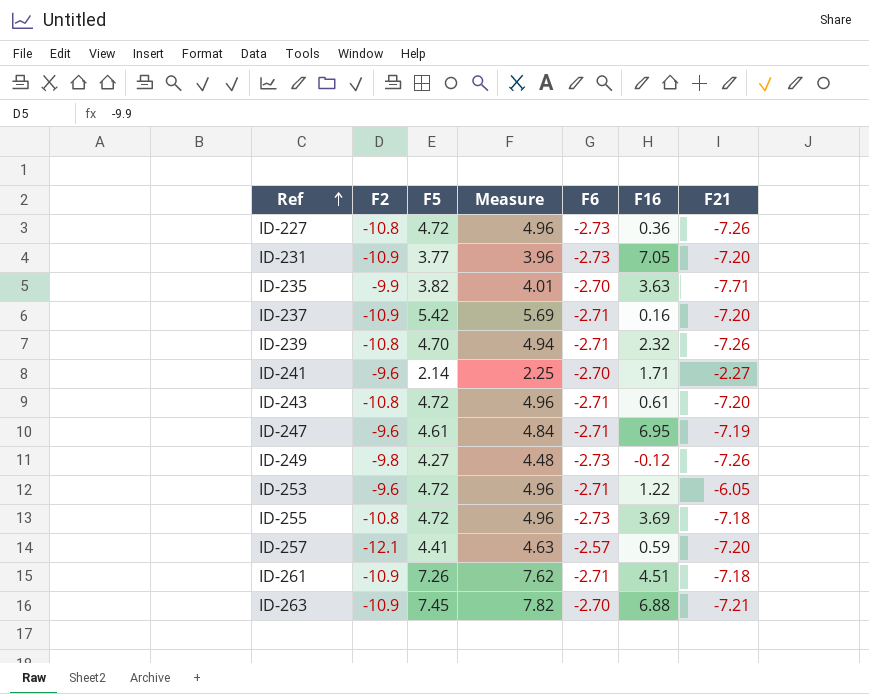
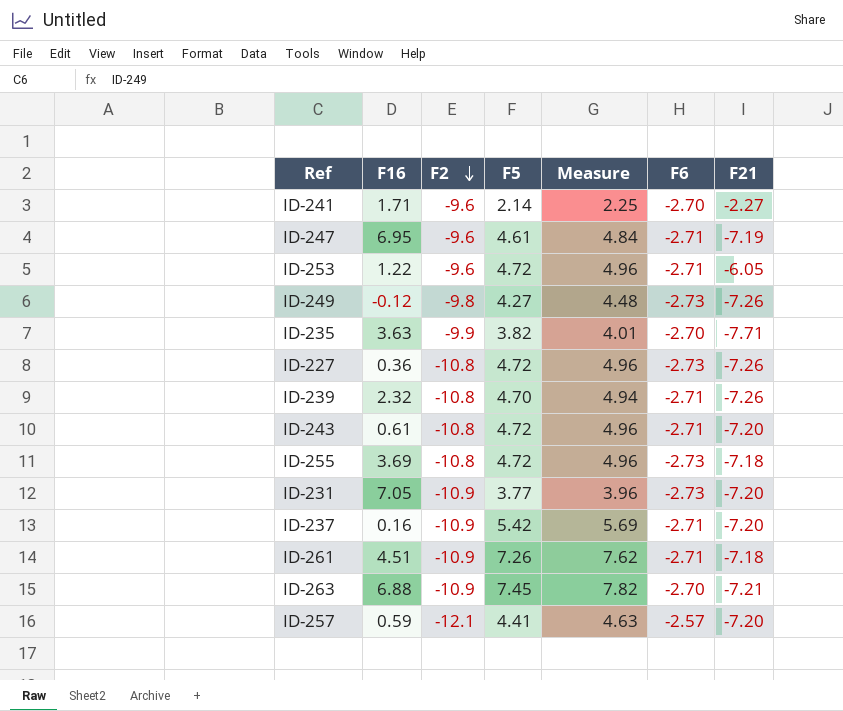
row order: Ref ascending -> F2 descending
column F16 | position: 6 -> 2

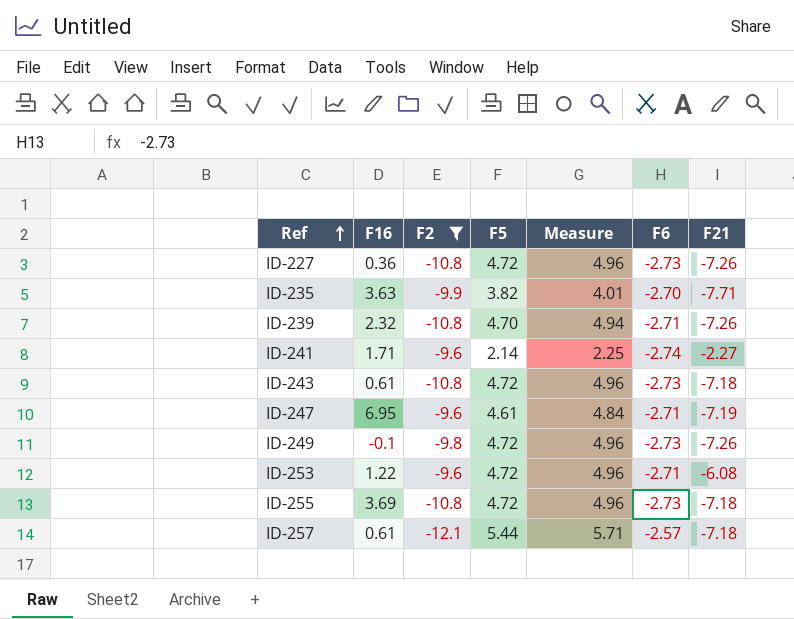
filter: none -> F2 != -10.9
row order: F2 descending -> Ref ascending
ID-241 | F6: -2.70 -> -2.74
ID-243 | F6: -2.71 -> -2.73
ID-243 | F21: -7.20 -> -7.18
ID-249 | F16: -0.12 -> -0.1
ID-249 | F5: 4.27 -> 4.72
ID-249 | Measure: 4.48 -> 4.96
ID-253 | F21: -6.05 -> -6.08
ID-257 | F16: 0.59 -> 0.61
ID-257 | F5: 4.41 -> 5.44
ID-257 | Measure: 4.63 -> 5.71
ID-257 | F21: -7.20 -> -7.18

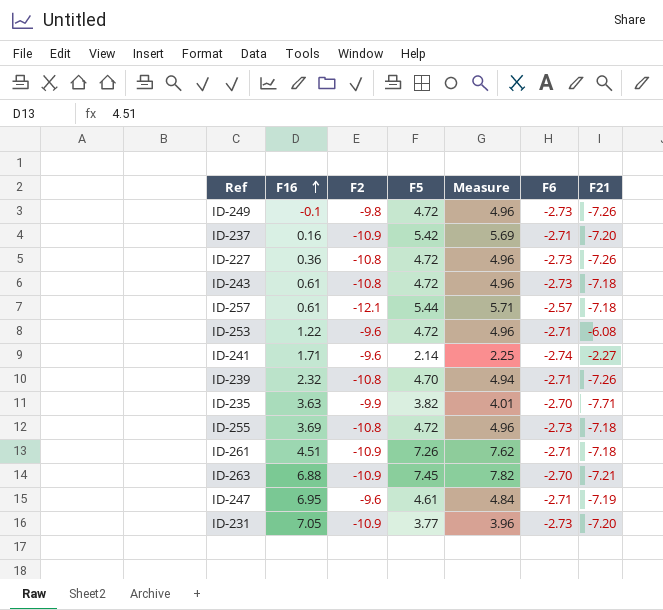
filter: F2 != -10.9 -> none
row order: Ref ascending -> F16 ascending

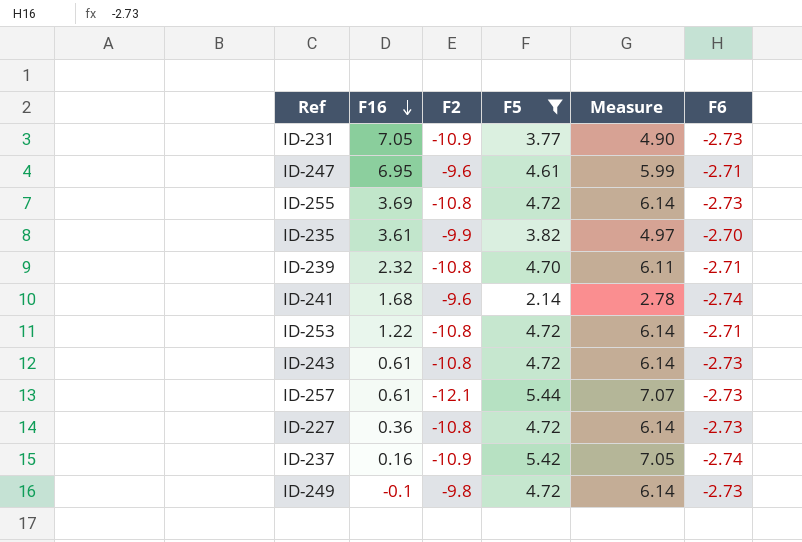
filter: none -> F5 <= 5.44
row order: F16 ascending -> F16 descending
column F21 | position: 7 -> none
column Measure | formula: [F5] * 1.05 -> [F5] * 1.3
ID-235 | F16: 3.63 -> 3.61
ID-241 | F16: 1.71 -> 1.68
ID-253 | F2: -9.6 -> -10.8
ID-257 | F6: -2.57 -> -2.73
ID-237 | F6: -2.71 -> -2.74

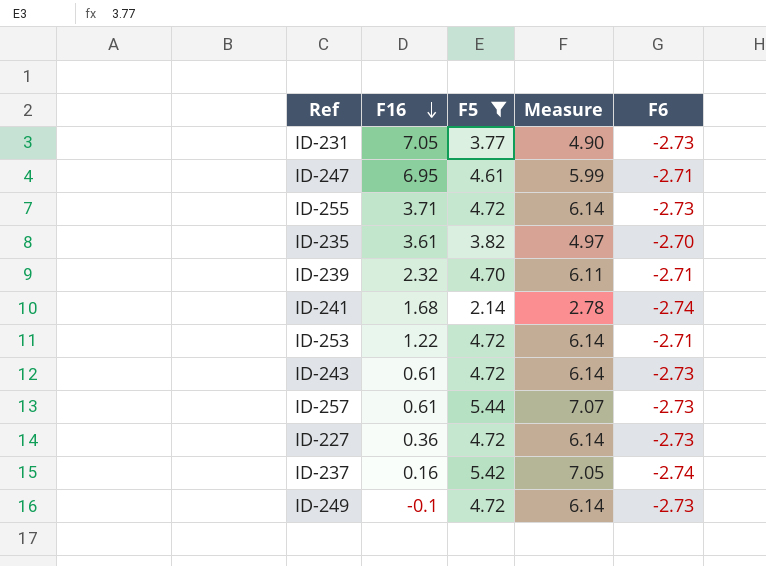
column F2 | position: 3 -> none
ID-255 | F16: 3.69 -> 3.71

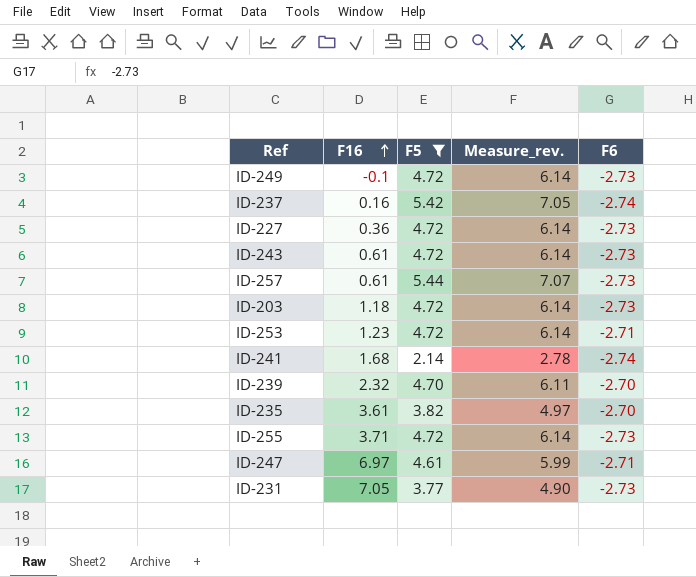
row order: F16 descending -> F16 ascending
column name: Measure -> Measure_rev.
row ID-203: none -> 1.18 | 4.72 | 6.14 | -2.73
ID-253 | F16: 1.22 -> 1.23
ID-239 | F6: -2.71 -> -2.70
ID-247 | F16: 6.95 -> 6.97

